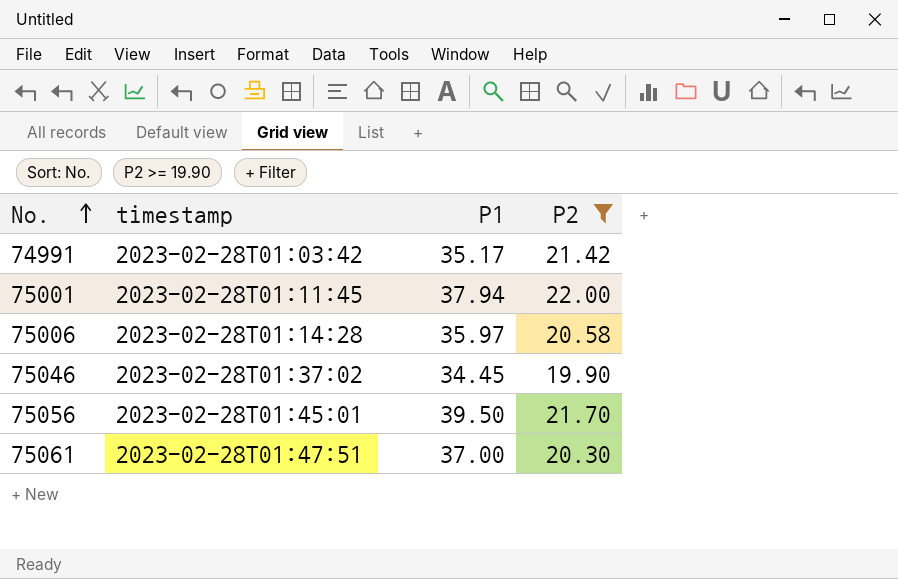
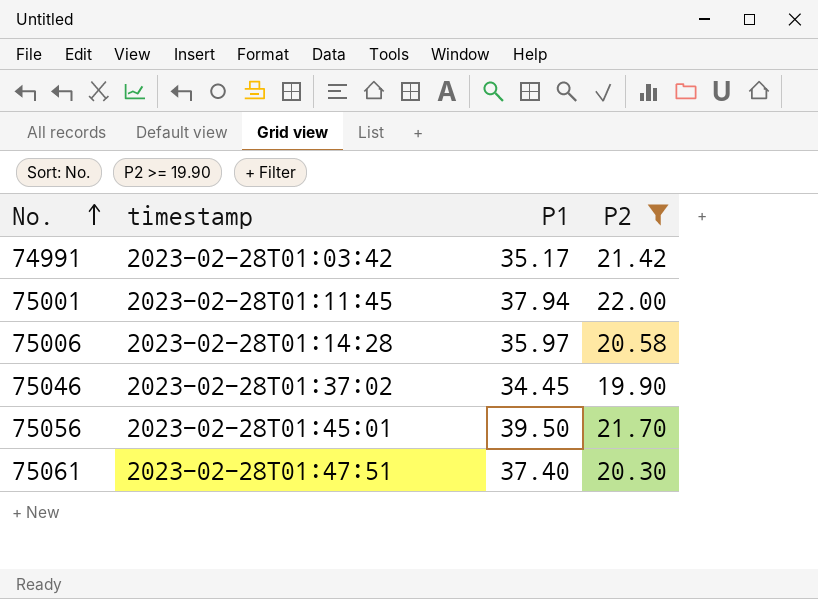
75061 | P1: 37.00 -> 37.40

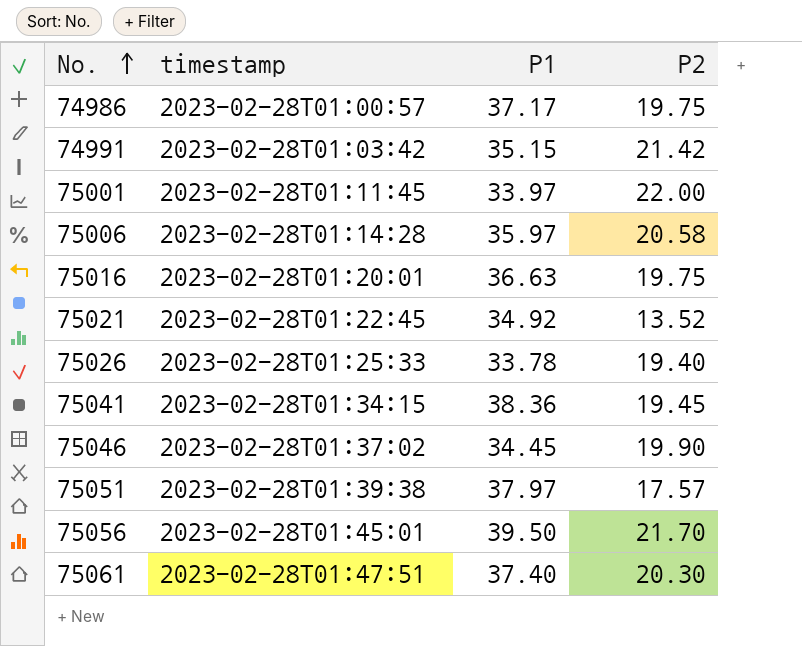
filter: P2 >= 19.90 -> none
74991 | P1: 35.17 -> 35.15
75001 | P1: 37.94 -> 33.97

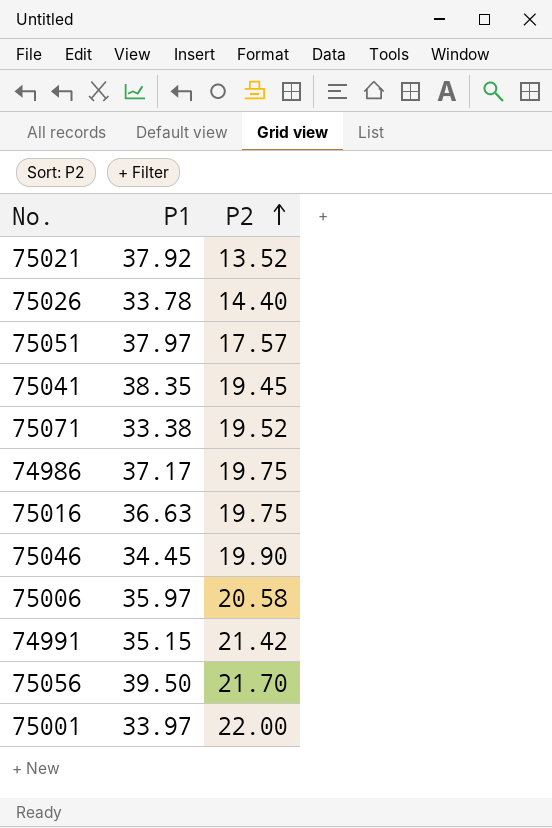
row order: No. ascending -> P2 ascending
column timestamp | position: 2 -> none
row 75061: 2023-02-28T01:47:51 | 37.40 | 20.30 -> none
75021 | P1: 34.92 -> 37.92
75026 | P2: 19.40 -> 14.40
75041 | P1: 38.36 -> 38.35
row 75071: none -> 33.38 | 19.52

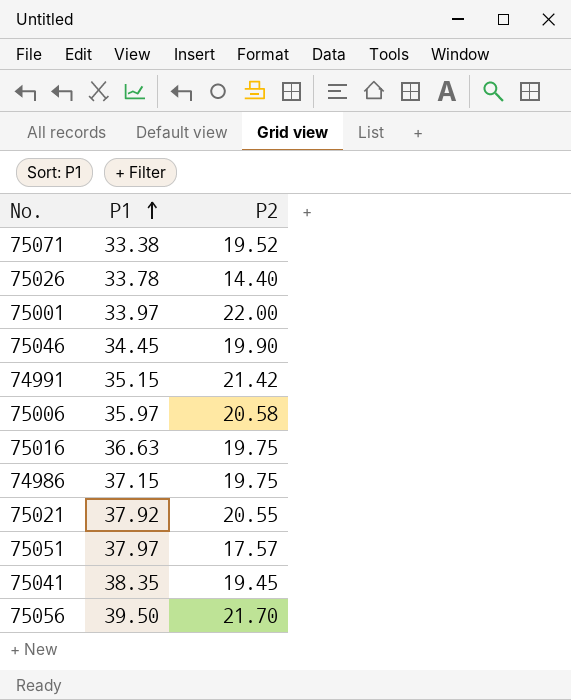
row order: P2 ascending -> P1 ascending
74986 | P1: 37.17 -> 37.15
75021 | P2: 13.52 -> 20.55

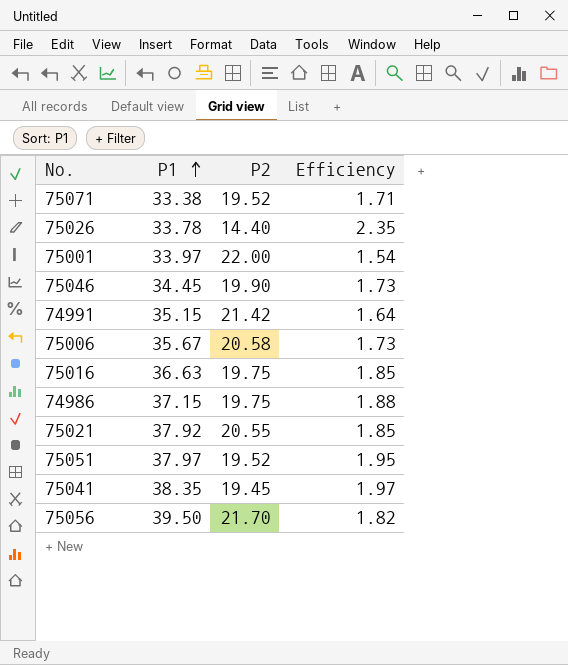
column Efficiency | formula: none -> [P1] / [P2]
75006 | P1: 35.97 -> 35.67
75051 | P2: 17.57 -> 19.52

